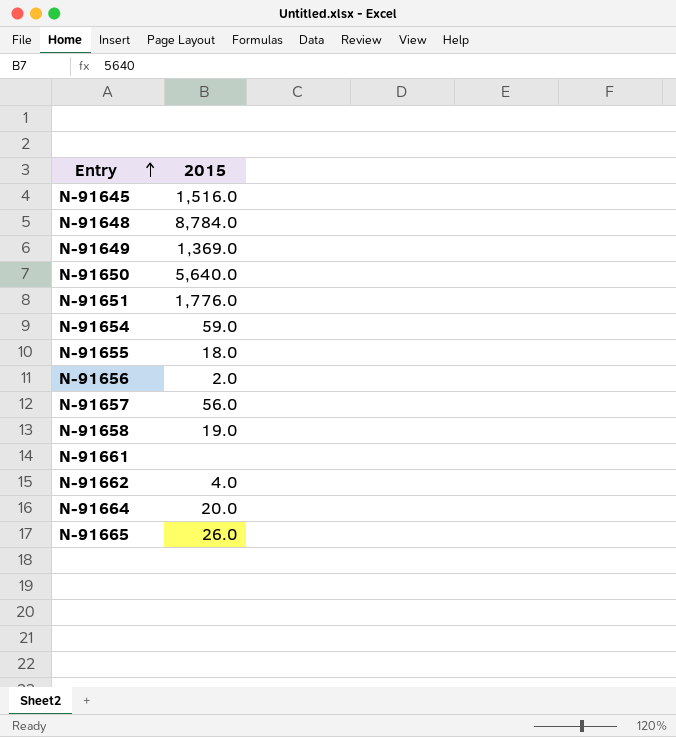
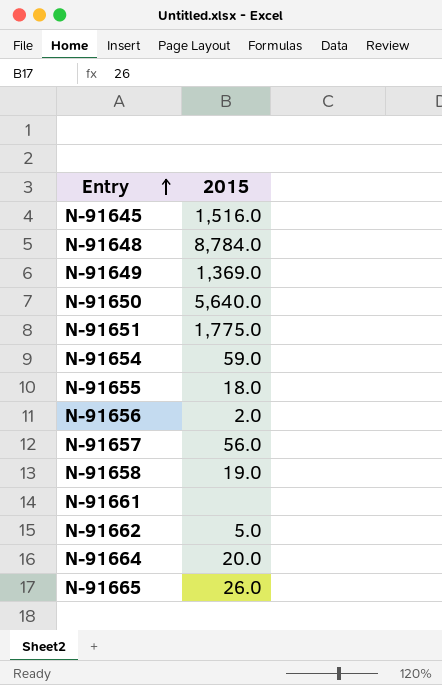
N-91651 | 2015: 1,776.0 -> 1,775.0
N-91662 | 2015: 4.0 -> 5.0

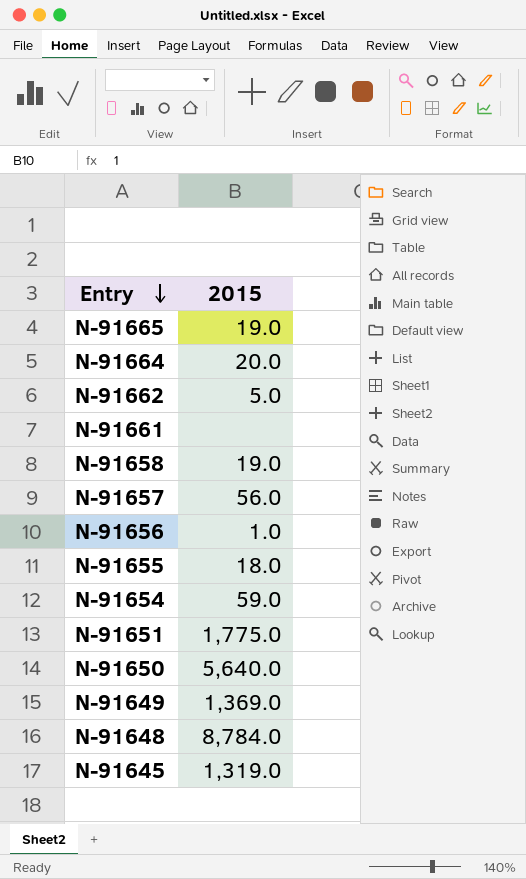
row order: Entry ascending -> Entry descending
N-91665 | 2015: 26.0 -> 19.0
N-91656 | 2015: 2.0 -> 1.0
N-91645 | 2015: 1,516.0 -> 1,319.0

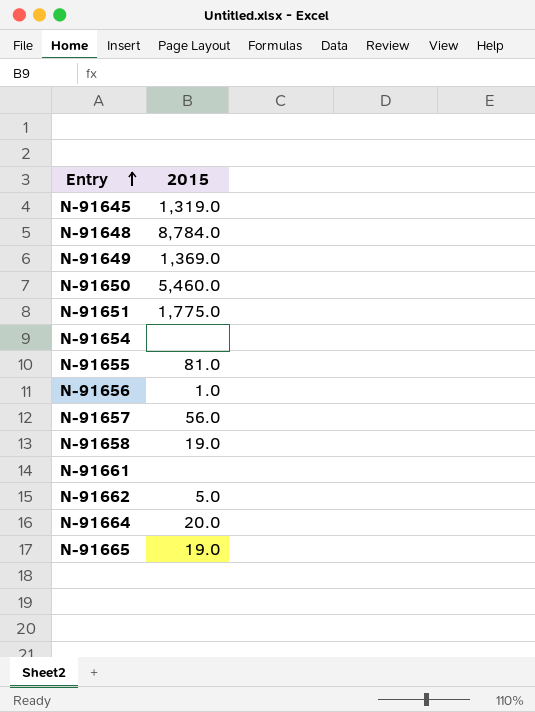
row order: Entry descending -> Entry ascending
N-91650 | 2015: 5,640.0 -> 5,460.0
N-91654 | 2015: 59.0 -> none
N-91655 | 2015: 18.0 -> 81.0

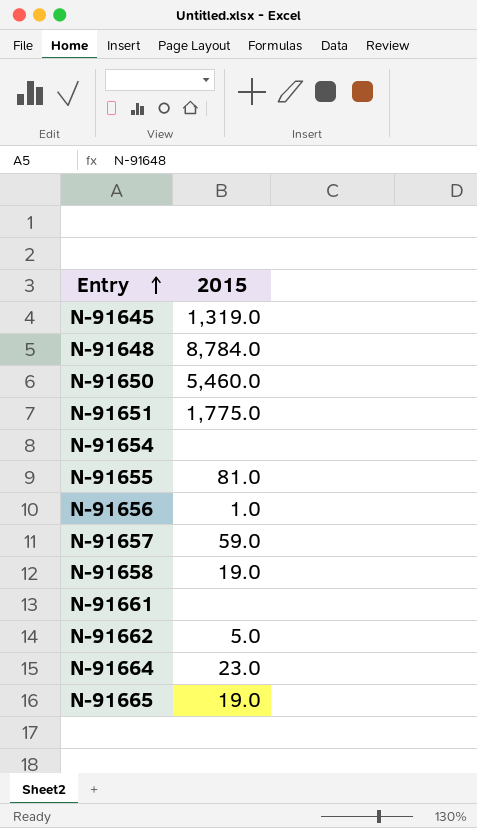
row N-91649: 1,369.0 -> none
N-91657 | 2015: 56.0 -> 59.0
N-91664 | 2015: 20.0 -> 23.0

